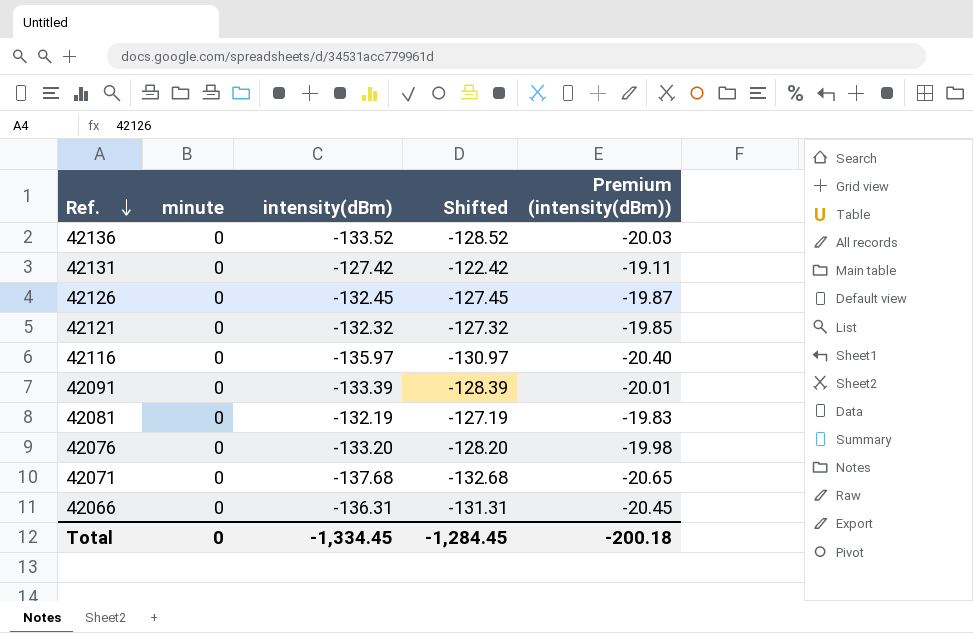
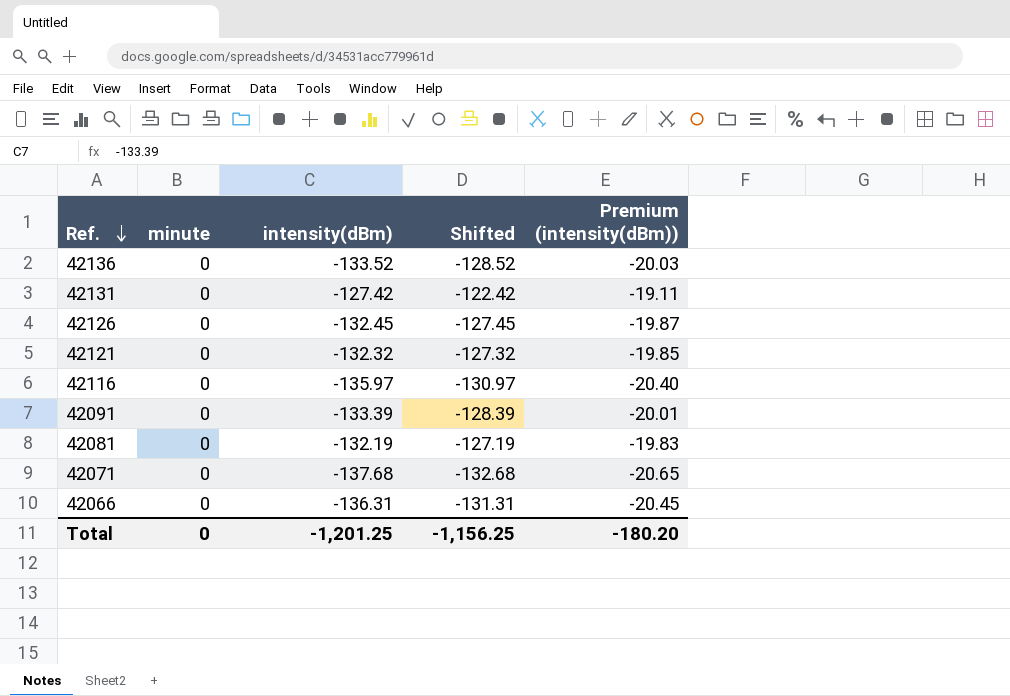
row 42076: 0 | -133.20 | -128.20 | -19.98 -> none
Total | intensity(dBm): -1,334.45 -> -1,201.25
Total | Shifted: -1,284.45 -> -1,156.25
Total | Premium (intensity(dBm)): -200.18 -> -180.20

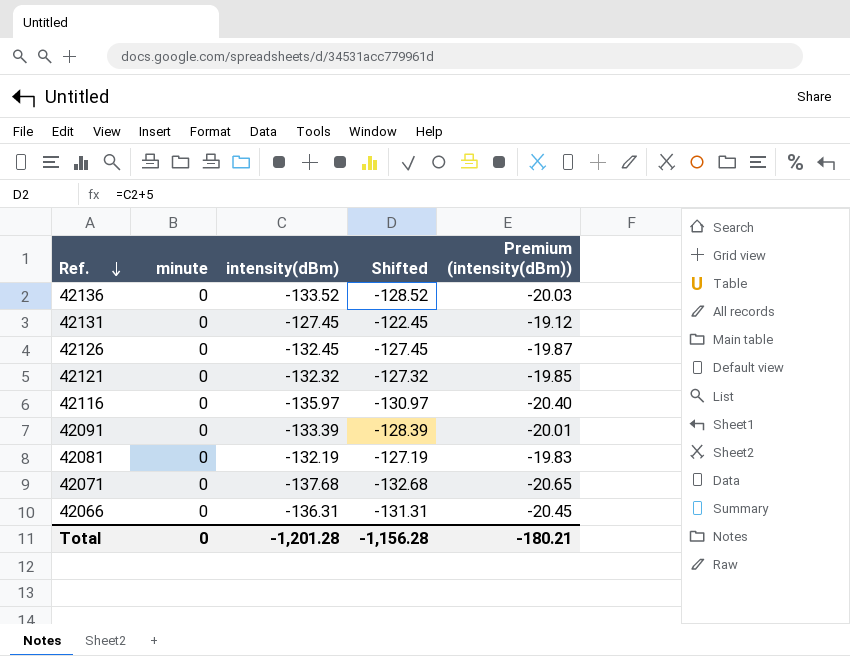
42131 | intensity(dBm): -127.42 -> -127.45
42131 | Shifted: -122.42 -> -122.45
42131 | Premium (intensity(dBm)): -19.11 -> -19.12
Total | intensity(dBm): -1,201.25 -> -1,201.28
Total | Shifted: -1,156.25 -> -1,156.28
Total | Premium (intensity(dBm)): -180.20 -> -180.21

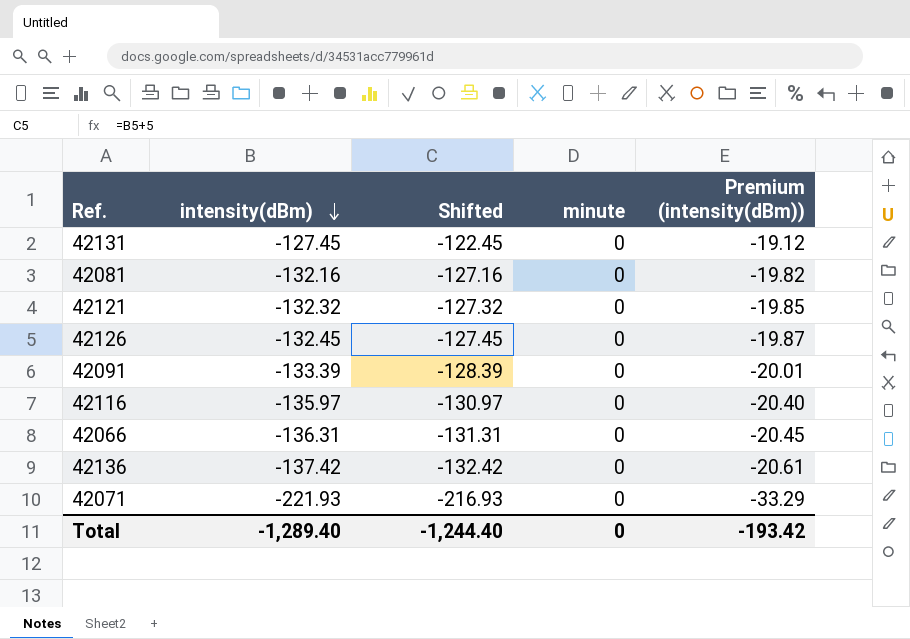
row order: Ref. descending -> intensity(dBm) descending
column minute | position: 2 -> 4
42081 | intensity(dBm): -132.19 -> -132.16
42081 | Shifted: -127.19 -> -127.16
42081 | Premium (intensity(dBm)): -19.83 -> -19.82
42136 | intensity(dBm): -133.52 -> -137.42
42136 | Shifted: -128.52 -> -132.42
42136 | Premium (intensity(dBm)): -20.03 -> -20.61
42071 | intensity(dBm): -137.68 -> -221.93
42071 | Shifted: -132.68 -> -216.93
42071 | Premium (intensity(dBm)): -20.65 -> -33.29
Total | intensity(dBm): -1,201.28 -> -1,289.40
Total | Shifted: -1,156.28 -> -1,244.40
Total | Premium (intensity(dBm)): -180.21 -> -193.42

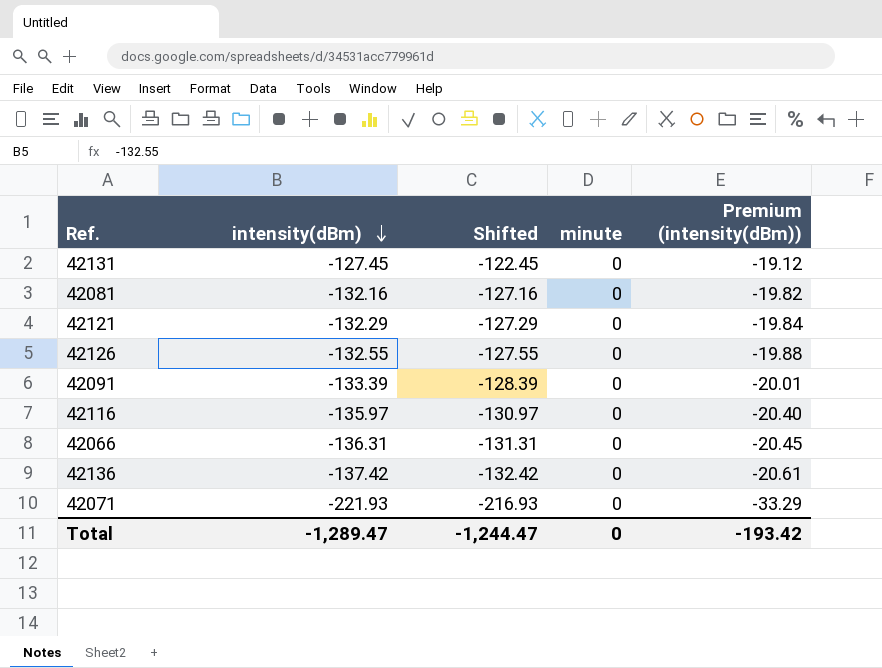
42121 | intensity(dBm): -132.32 -> -132.29
42121 | Shifted: -127.32 -> -127.29
42121 | Premium (intensity(dBm)): -19.85 -> -19.84
42126 | intensity(dBm): -132.45 -> -132.55
42126 | Shifted: -127.45 -> -127.55
42126 | Premium (intensity(dBm)): -19.87 -> -19.88
Total | intensity(dBm): -1,289.40 -> -1,289.47
Total | Shifted: -1,244.40 -> -1,244.47

